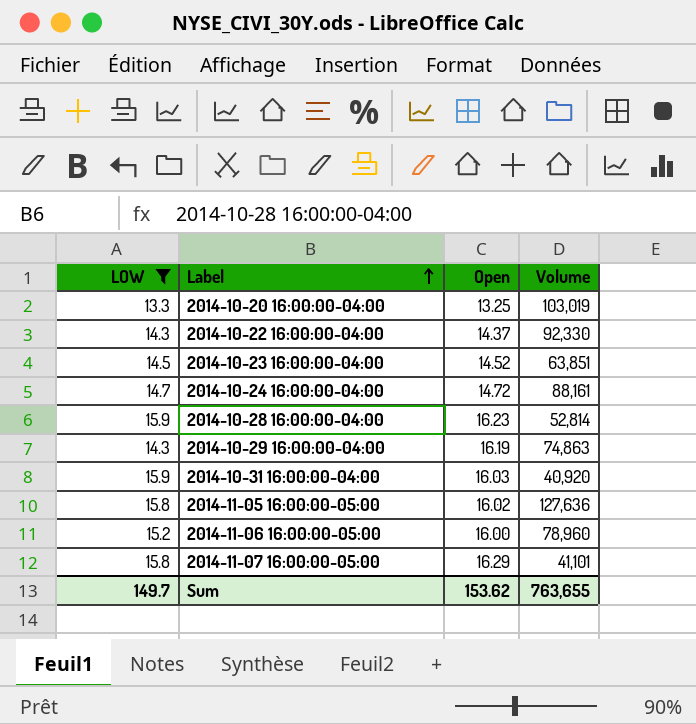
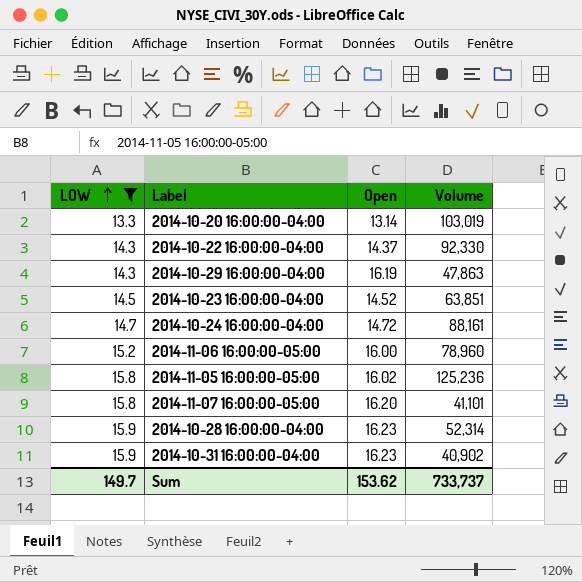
row order: Label ascending -> LOW ascending
2014-10-20 16:00:00-04:00 | Open: 13.25 -> 13.14
2014-10-29 16:00:00-04:00 | Volume: 74,863 -> 47,863
2014-11-05 16:00:00-05:00 | Volume: 127,636 -> 125,236
2014-11-07 16:00:00-05:00 | Open: 16.29 -> 16.20
2014-10-28 16:00:00-04:00 | Volume: 52,814 -> 52,314
2014-10-31 16:00:00-04:00 | Open: 16.03 -> 16.23
2014-10-31 16:00:00-04:00 | Volume: 40,920 -> 40,902
Sum | Volume: 763,655 -> 733,737

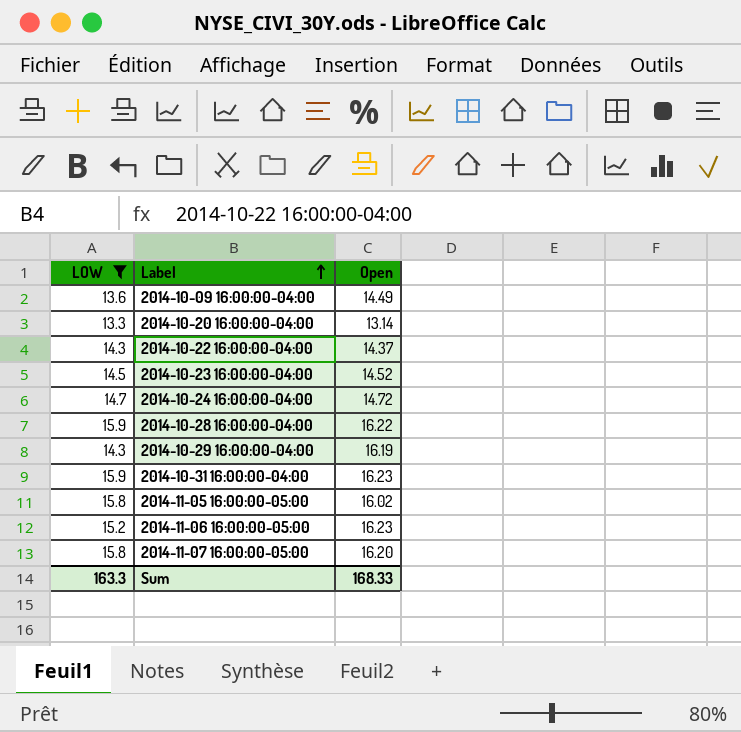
row order: LOW ascending -> Label ascending
column Volume | position: 4 -> none
row 2014-10-09 16:00:00-04:00: none -> 13.6 | 14.49
2014-10-28 16:00:00-04:00 | Open: 16.23 -> 16.22
2014-11-06 16:00:00-05:00 | Open: 16.00 -> 16.23
Sum | LOW: 149.7 -> 163.3
Sum | Open: 153.62 -> 168.33

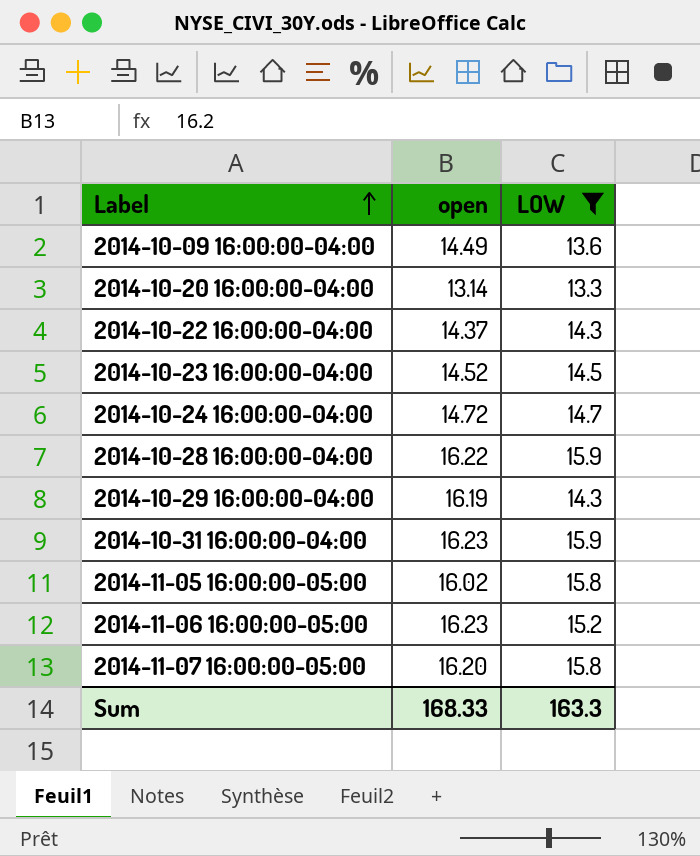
column name: Open -> open
column LOW | position: 1 -> 3

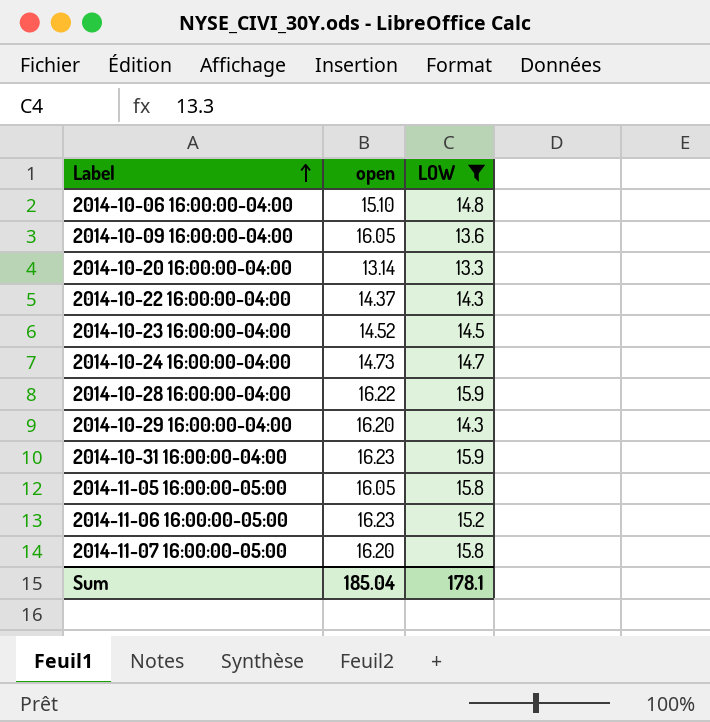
row 2014-10-06 16:00:00-04:00: none -> 15.10 | 14.8
2014-10-09 16:00:00-04:00 | open: 14.49 -> 16.05
2014-10-24 16:00:00-04:00 | open: 14.72 -> 14.73
2014-10-29 16:00:00-04:00 | open: 16.19 -> 16.20
2014-11-05 16:00:00-05:00 | open: 16.02 -> 16.05
Sum | open: 168.33 -> 185.04
Sum | LOW: 163.3 -> 178.1

